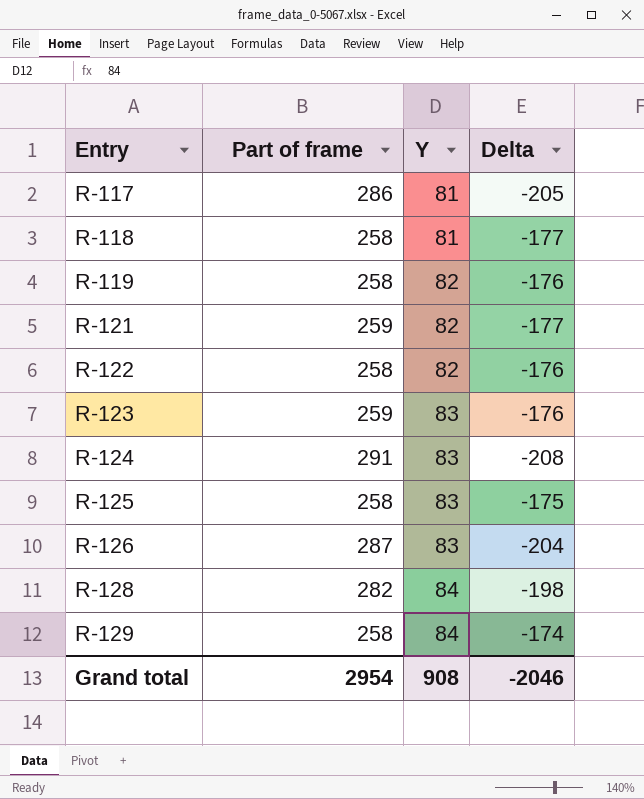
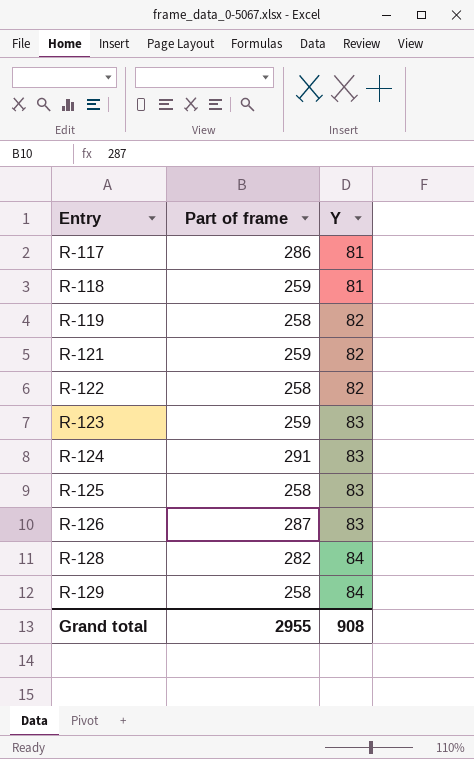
column Delta | formula: [Y] - [Part of frame] -> none
R-118 | Part of frame: 258 -> 259
Grand total | Part of frame: 2954 -> 2955

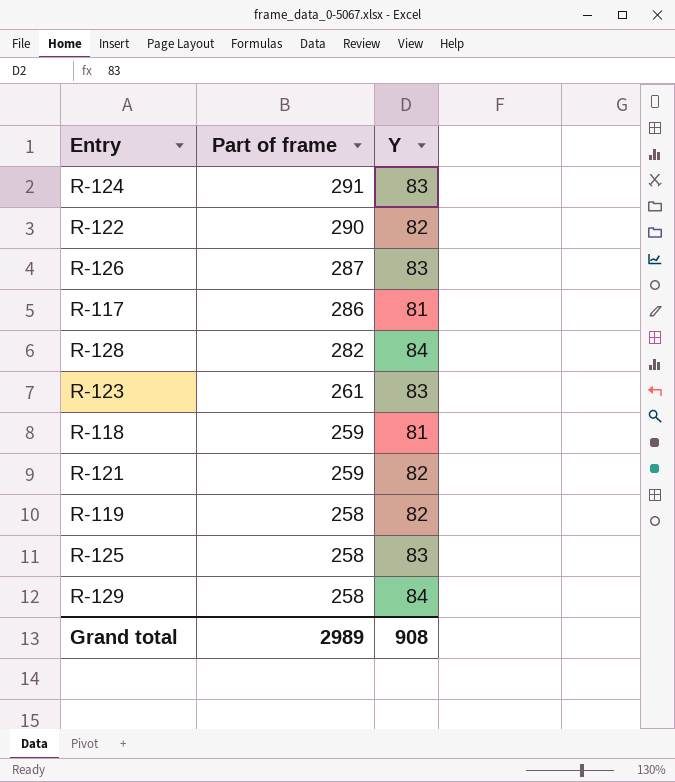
row order: Entry ascending -> Part of frame descending
R-122 | Part of frame: 258 -> 290
R-123 | Part of frame: 259 -> 261
Grand total | Part of frame: 2955 -> 2989

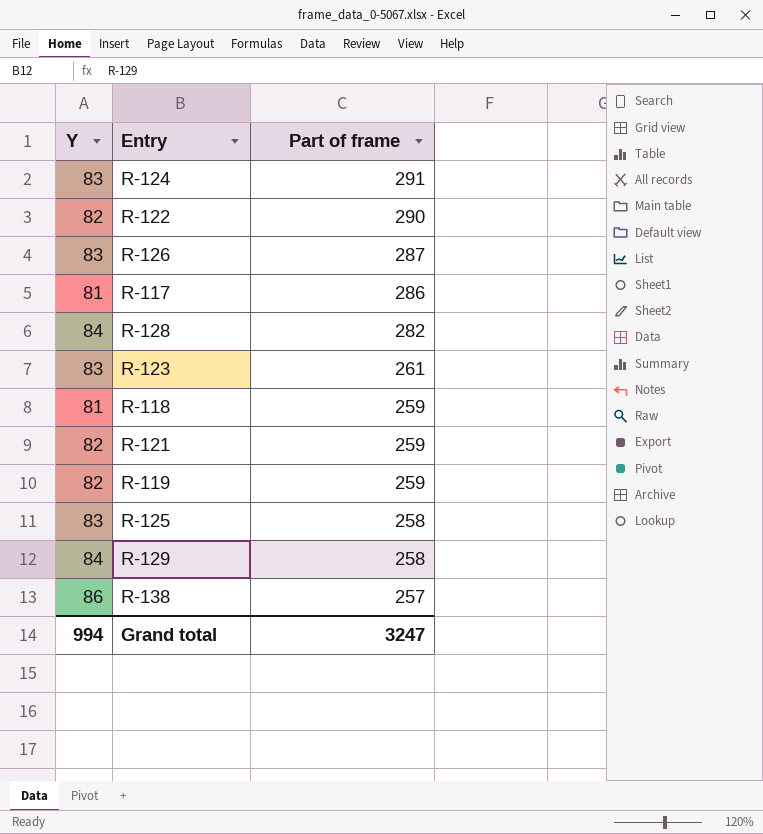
column Y | position: 3 -> 1
R-119 | Part of frame: 258 -> 259
row R-138: none -> 86 | 257
Grand total | Y: 908 -> 994
Grand total | Part of frame: 2989 -> 3247

